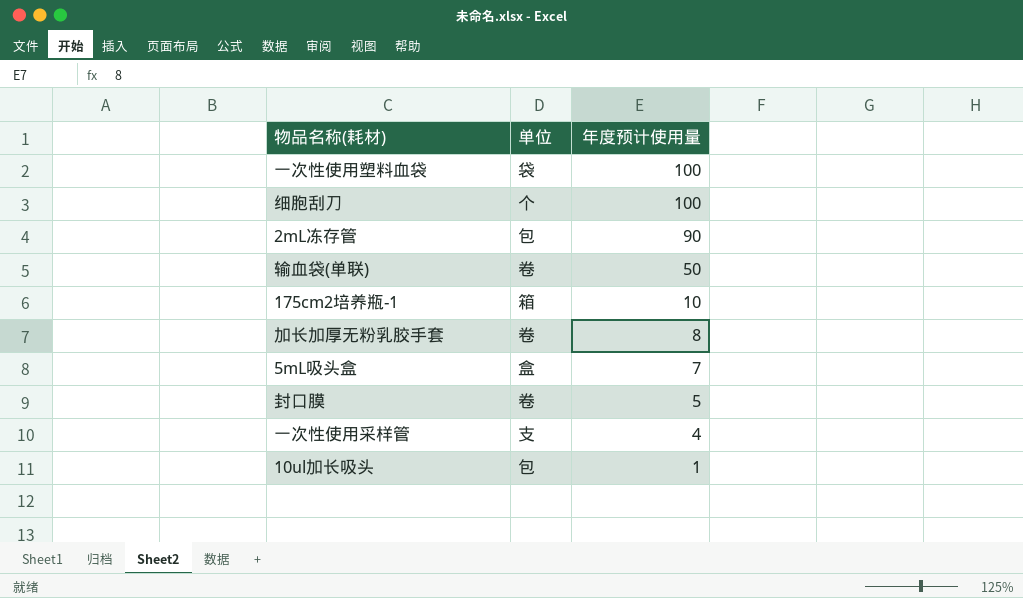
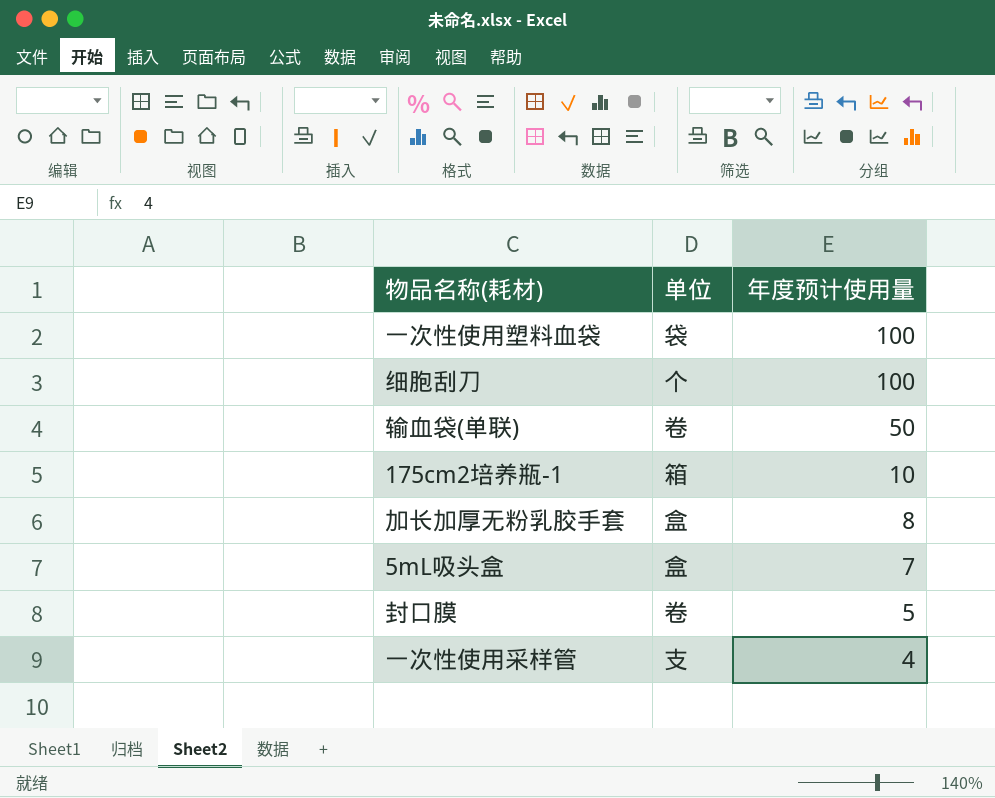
row 2mL冻存管: 包 | 90 -> none
row 10ul加长吸头: 包 | 1 -> none
加长加厚无粉乳胶手套 | 单位: 卷 -> 盒

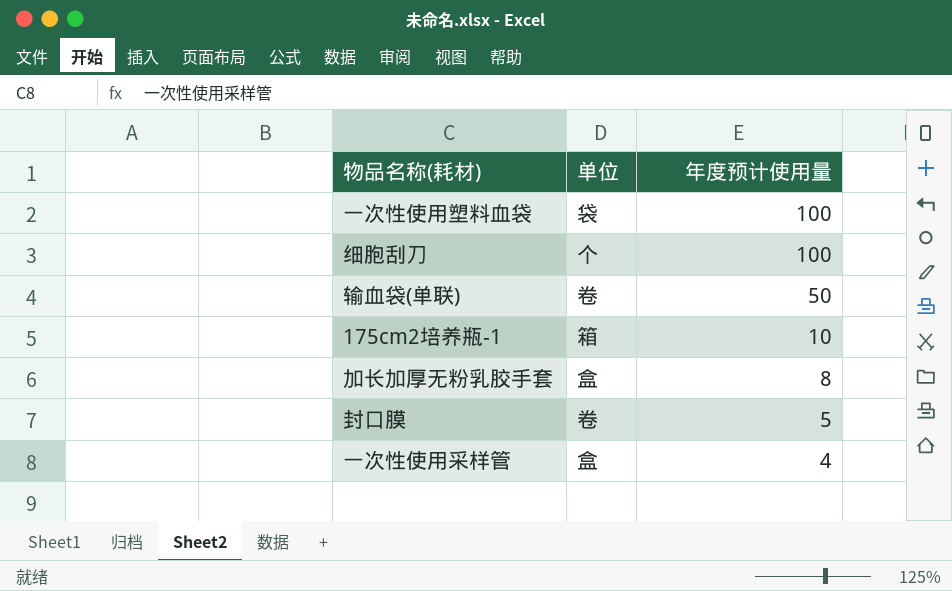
row 5mL吸头盒: 盒 | 7 -> none
一次性使用采样管 | 单位: 支 -> 盒

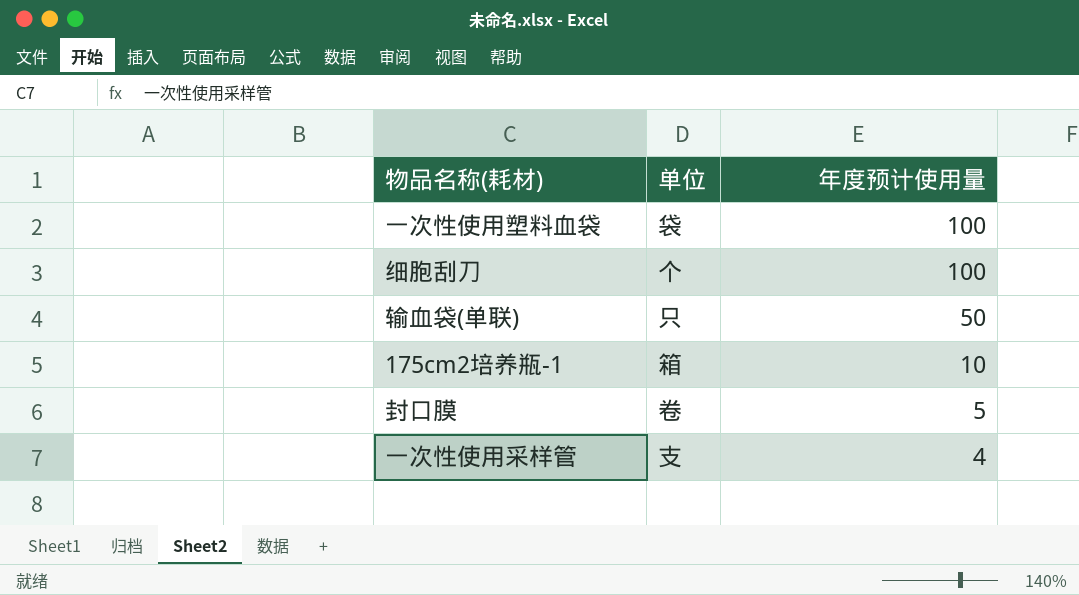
row 加长加厚无粉乳胶手套: 盒 | 8 -> none
输血袋(单联) | 单位: 卷 -> 只
一次性使用采样管 | 单位: 盒 -> 支

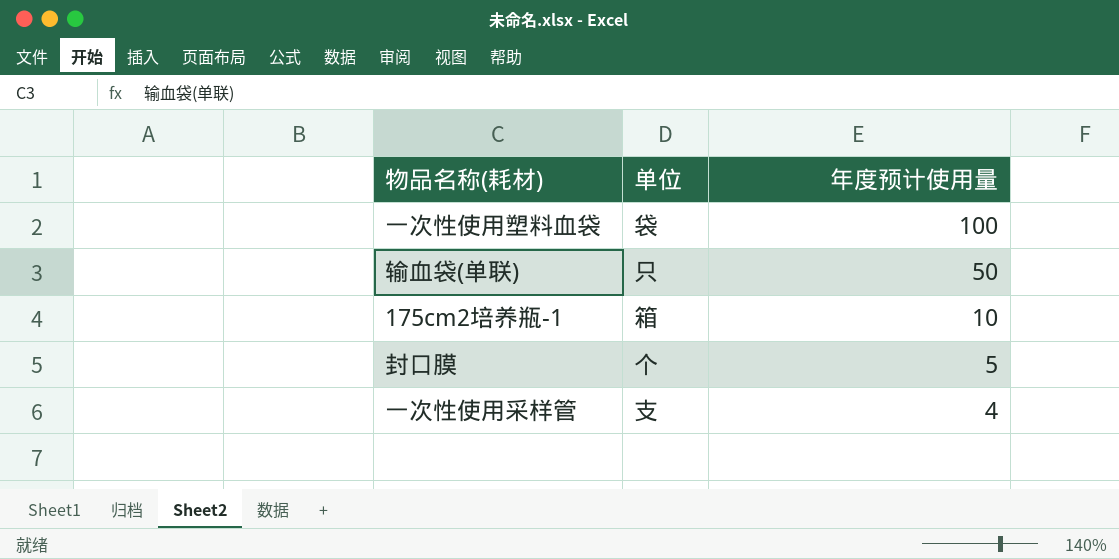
row 细胞刮刀: 个 | 100 -> none
封口膜 | 单位: 卷 -> 个

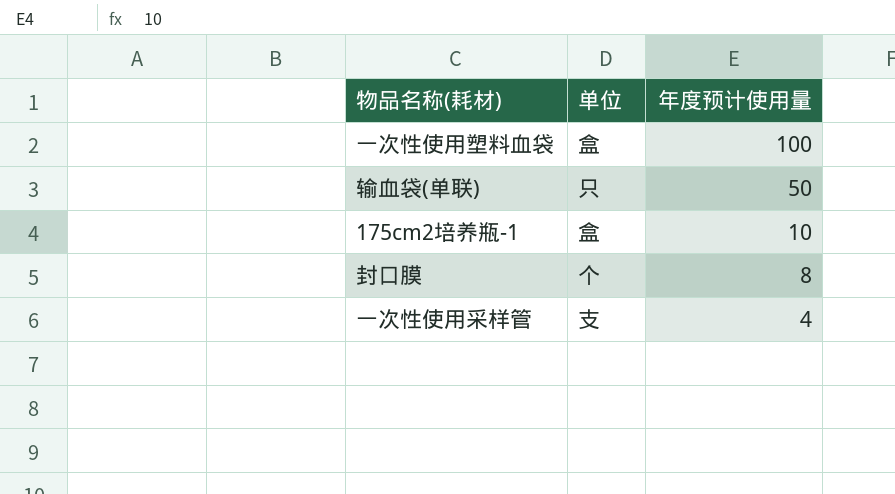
一次性使用塑料血袋 | 单位: 袋 -> 盒
175cm2培养瓶-1 | 单位: 箱 -> 盒
封口膜 | 年度预计使用量: 5 -> 8

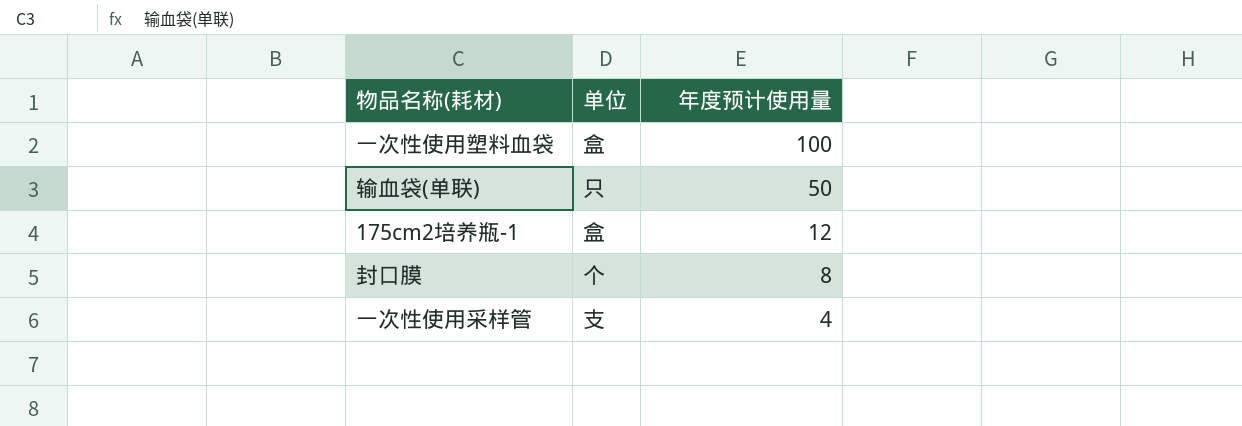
175cm2培养瓶-1 | 年度预计使用量: 10 -> 12

